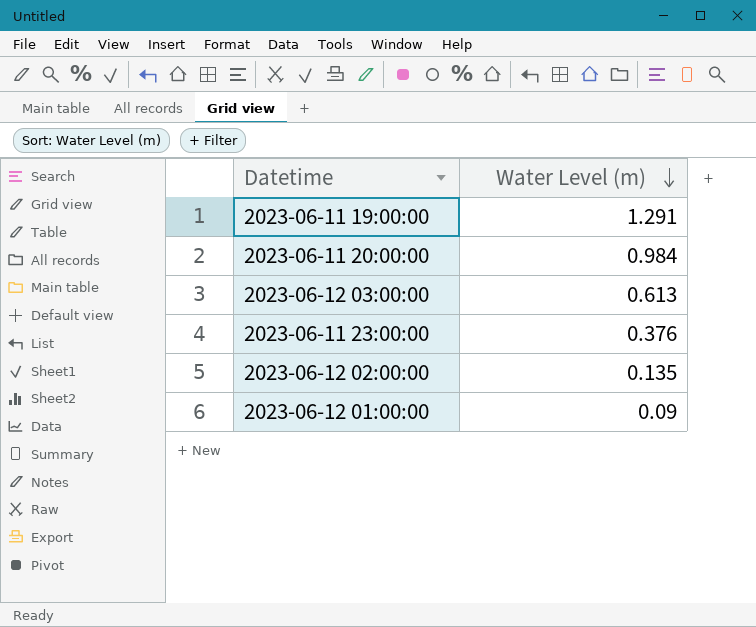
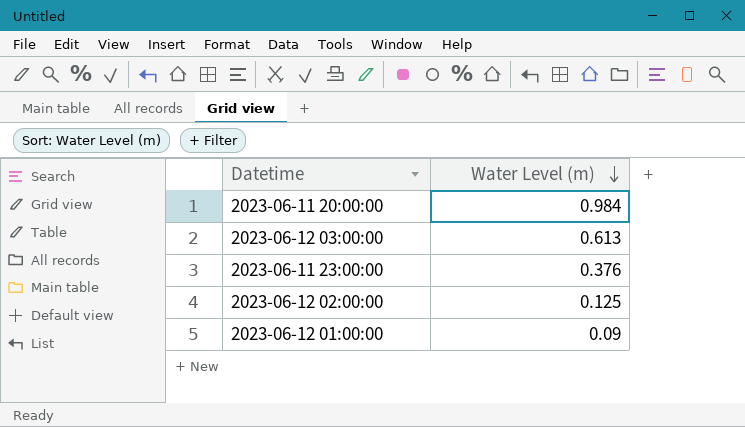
row 2023-06-11 19:00:00: 1.291 -> none
2023-06-12 02:00:00 | Water Level (m): 0.135 -> 0.125

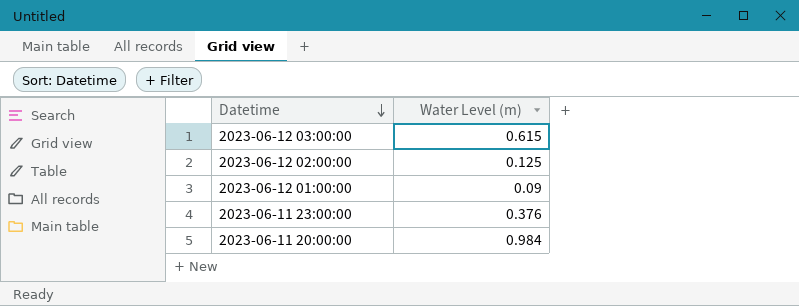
row order: Water Level (m) descending -> Datetime descending
2023-06-12 03:00:00 | Water Level (m): 0.613 -> 0.615

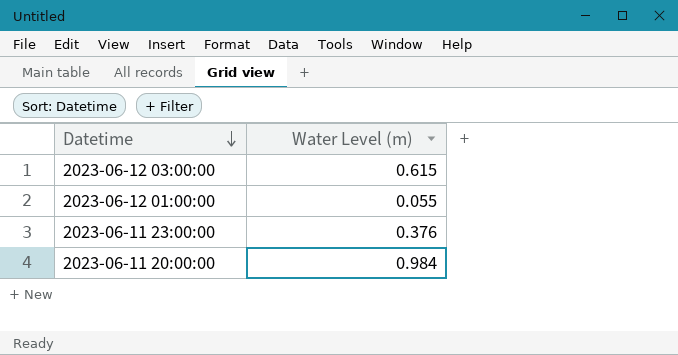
row 2023-06-12 02:00:00: 0.125 -> none
2023-06-12 01:00:00 | Water Level (m): 0.09 -> 0.055

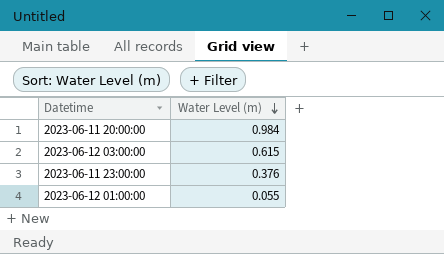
row order: Datetime descending -> Water Level (m) descending

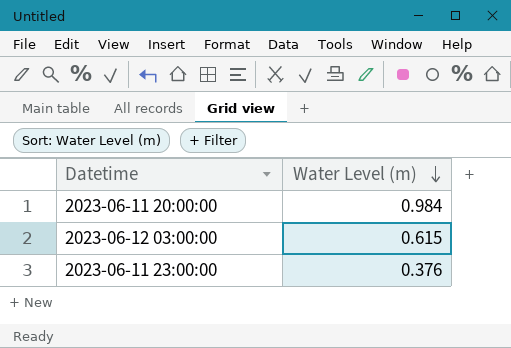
row 2023-06-12 01:00:00: 0.055 -> none

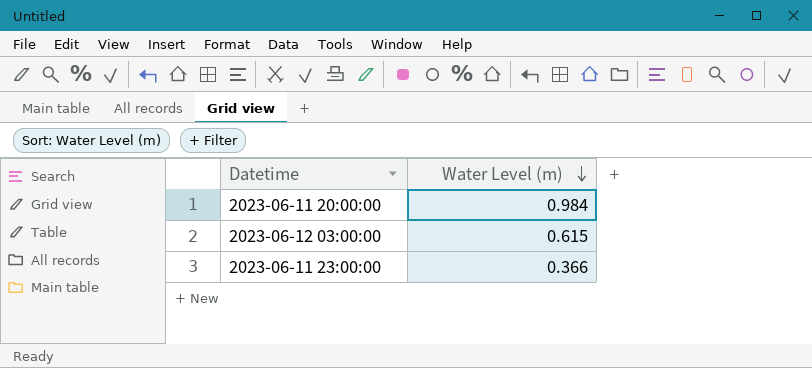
2023-06-11 23:00:00 | Water Level (m): 0.376 -> 0.366

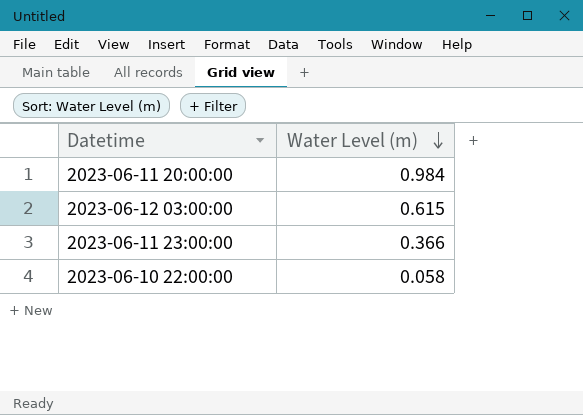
row 2023-06-10 22:00:00: none -> 0.058

